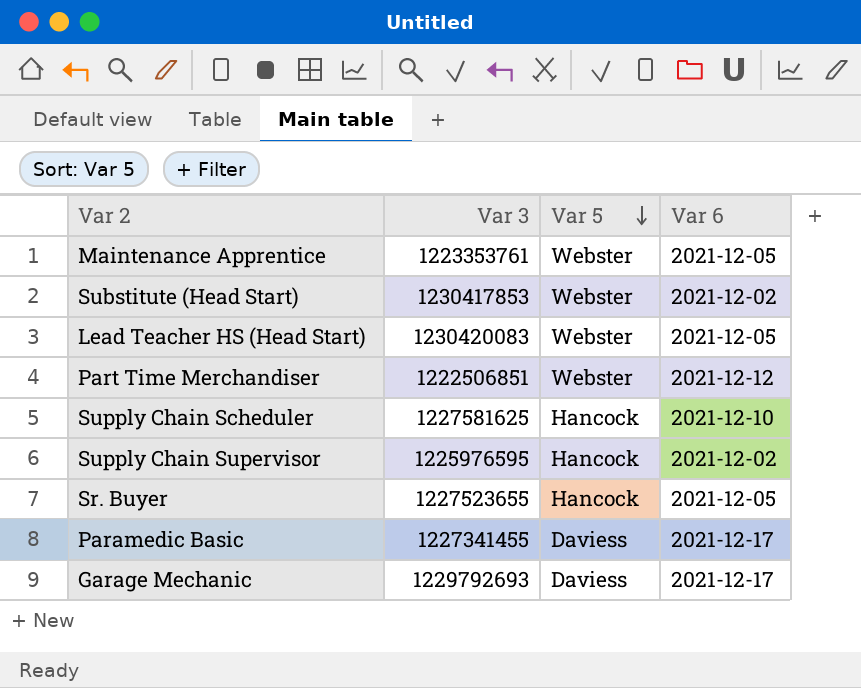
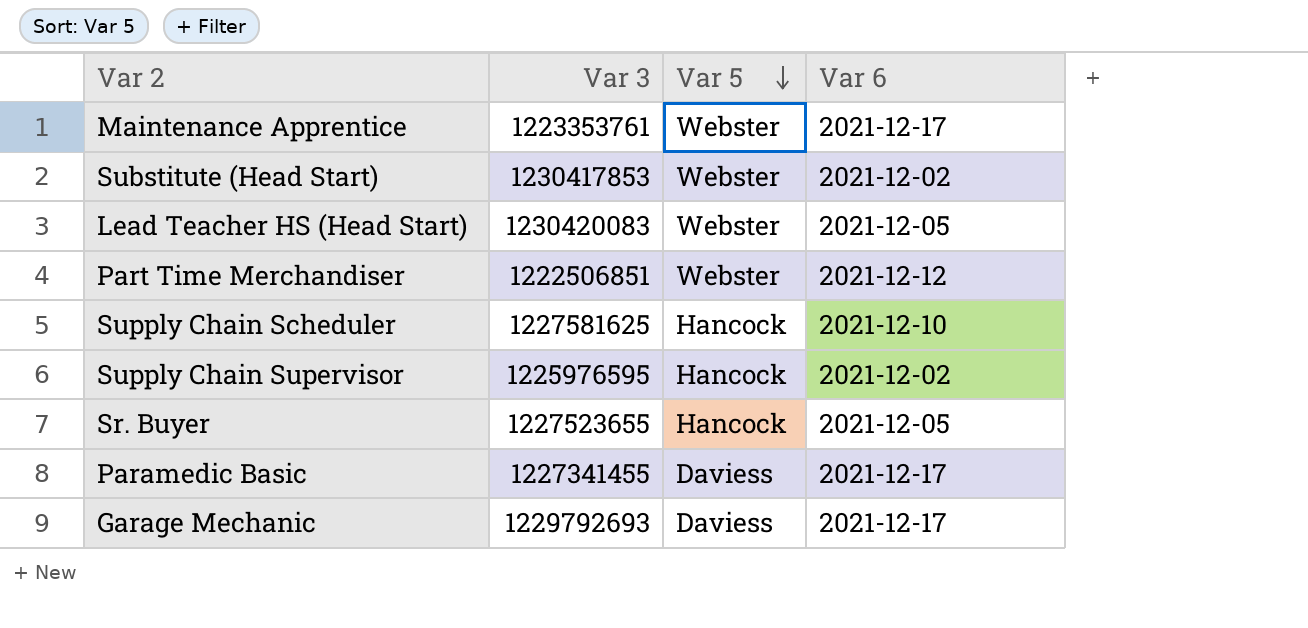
Maintenance Apprentice | Var 6: 2021-12-05 -> 2021-12-17

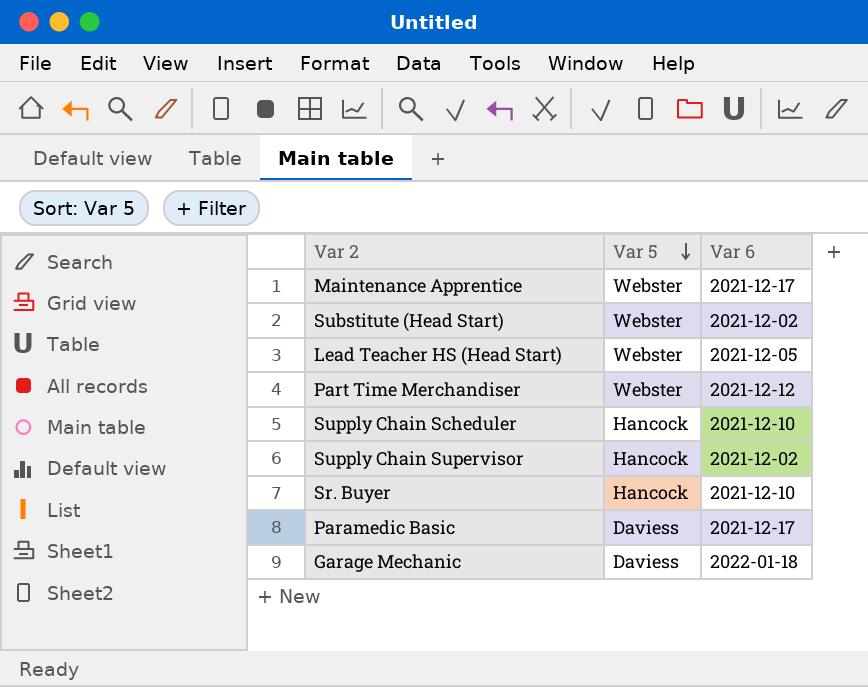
column Var 3 | position: 2 -> none
Sr. Buyer | Var 6: 2021-12-05 -> 2021-12-10
Garage Mechanic | Var 6: 2021-12-17 -> 2022-01-18

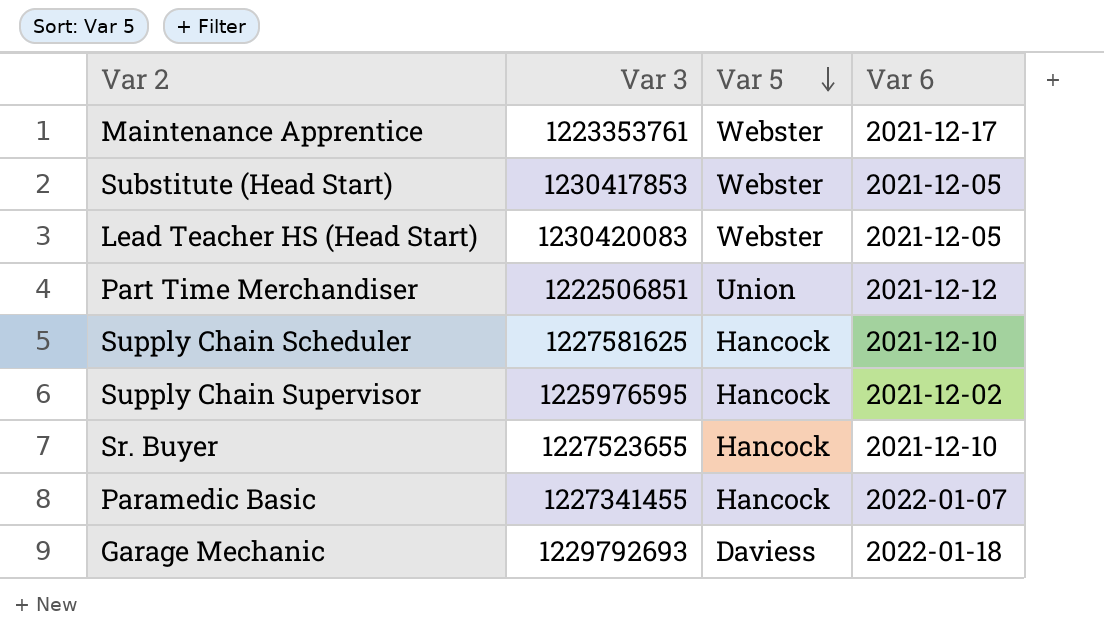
column Var 3 | position: none -> 2
Substitute (Head Start) | Var 6: 2021-12-02 -> 2021-12-05
Part Time Merchandiser | Var 5: Webster -> Union
Paramedic Basic | Var 5: Daviess -> Hancock
Paramedic Basic | Var 6: 2021-12-17 -> 2022-01-07

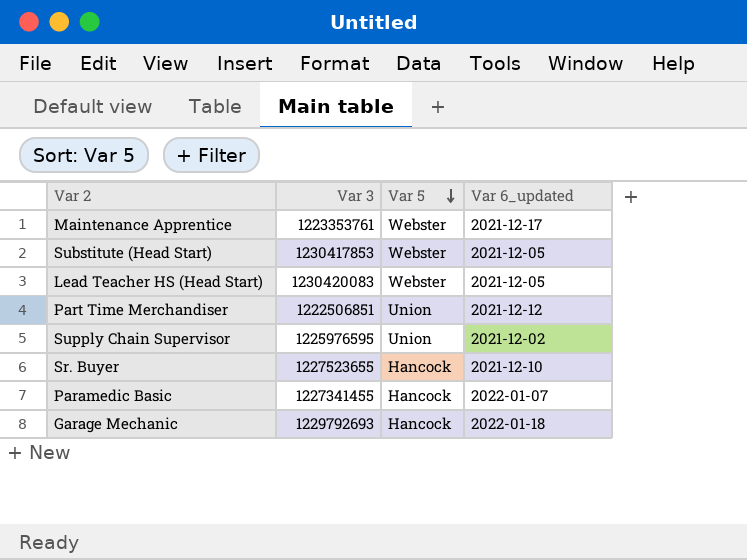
column name: Var 6 -> Var 6_updated
row Supply Chain Scheduler: 1227581625 | Hancock | 2021-12-10 -> none
Supply Chain Supervisor | Var 5: Hancock -> Union
Garage Mechanic | Var 5: Daviess -> Hancock

